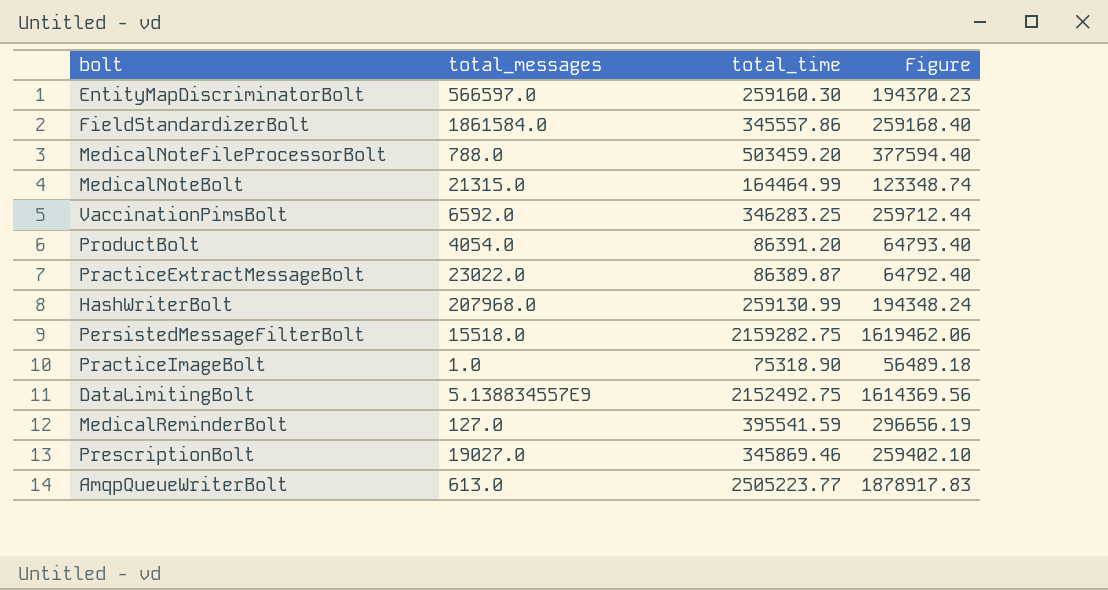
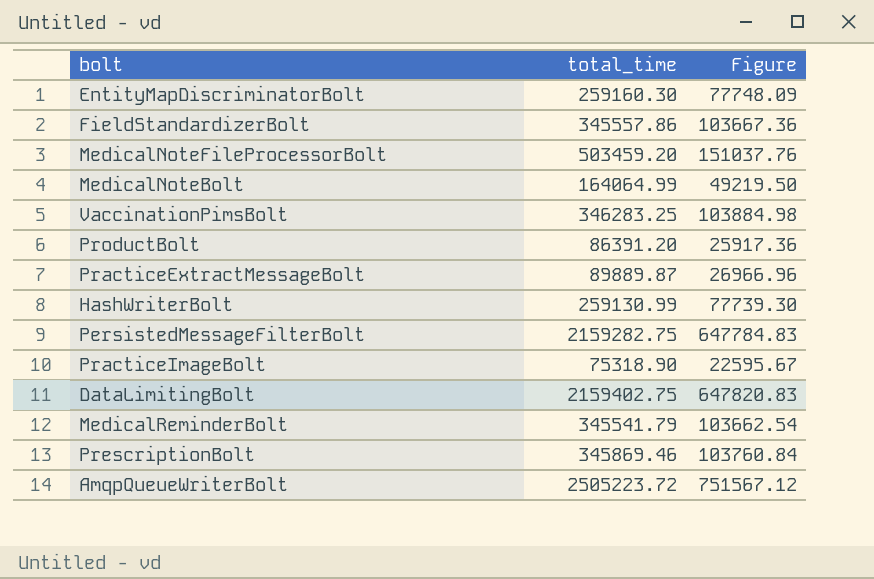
column total_messages | position: 2 -> none
column Figure | formula: [total_time] * 0.75 -> [total_time] * 0.3
MedicalNoteBolt | total_time: 164464.99 -> 164064.99
PracticeExtractMessageBolt | total_time: 86389.87 -> 89889.87
DataLimitingBolt | total_time: 2152492.75 -> 2159402.75
MedicalReminderBolt | total_time: 395541.59 -> 345541.79
AmqpQueueWriterBolt | total_time: 2505223.77 -> 2505223.72

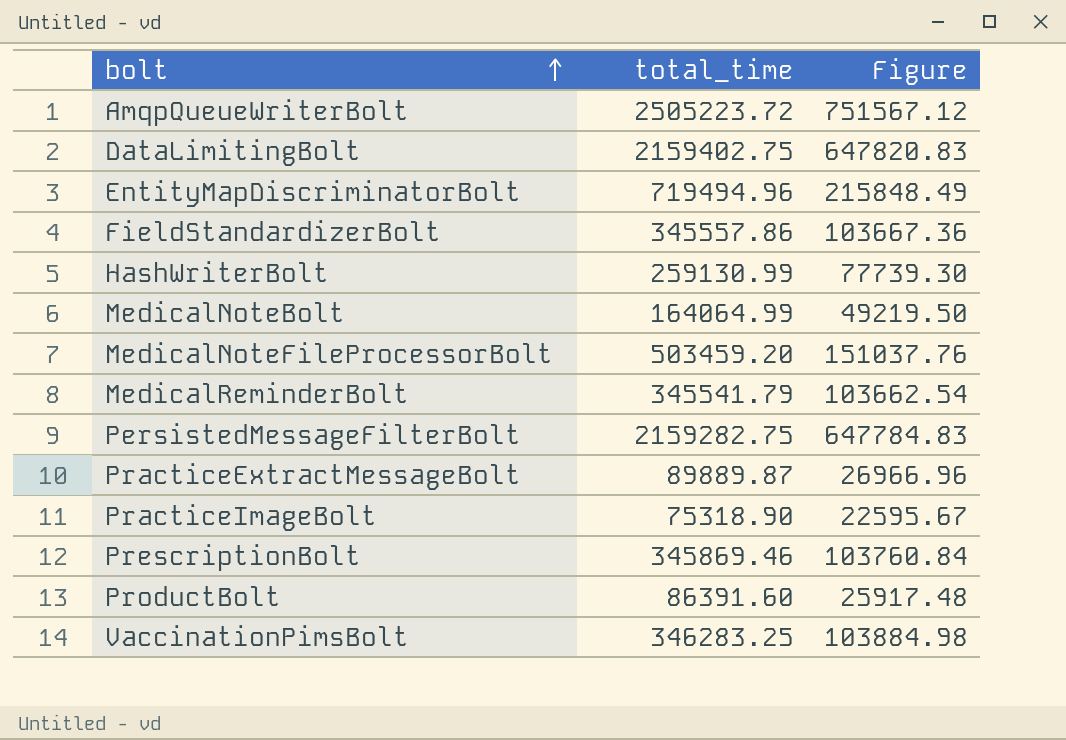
row order: none -> bolt ascending
EntityMapDiscriminatorBolt | total_time: 259160.30 -> 719494.96
EntityMapDiscriminatorBolt | Figure: 77748.09 -> 215848.49
ProductBolt | total_time: 86391.20 -> 86391.60
ProductBolt | Figure: 25917.36 -> 25917.48

